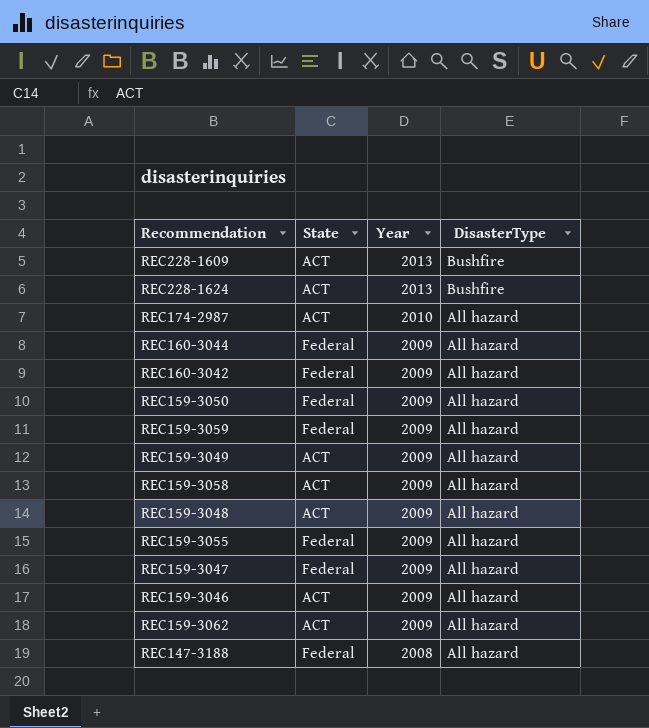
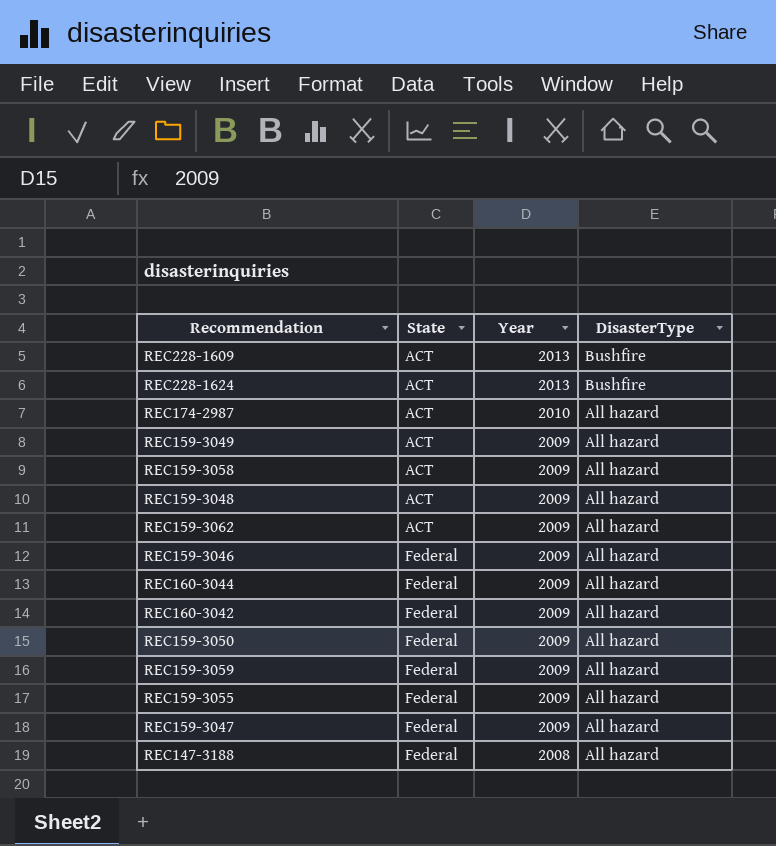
row order: Year descending -> State ascending
REC159-3046 | State: ACT -> Federal

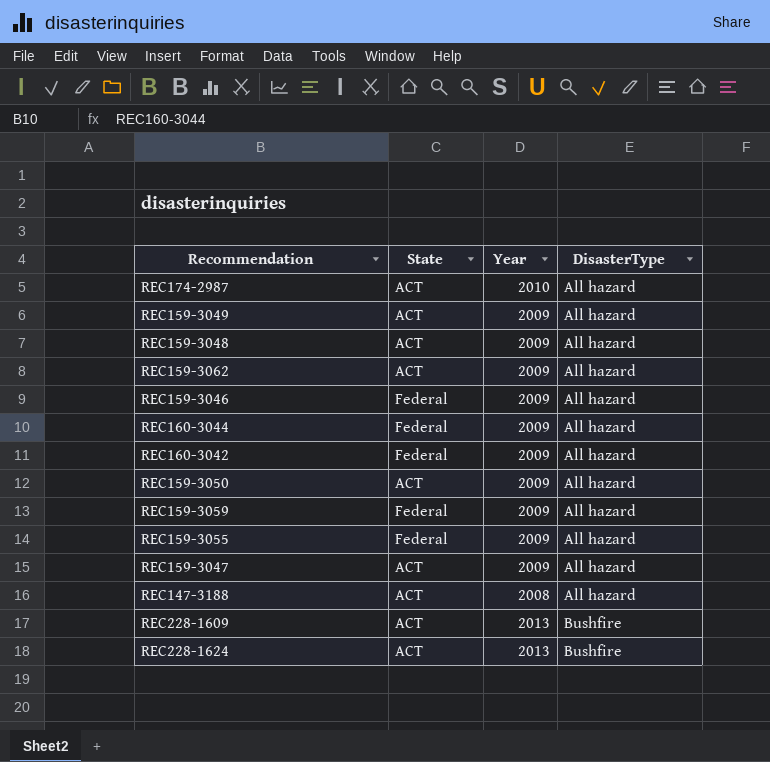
row order: State ascending -> DisasterType ascending
row REC159-3058: ACT | 2009 | All hazard -> none
REC159-3050 | State: Federal -> ACT
REC159-3047 | State: Federal -> ACT
REC147-3188 | State: Federal -> ACT

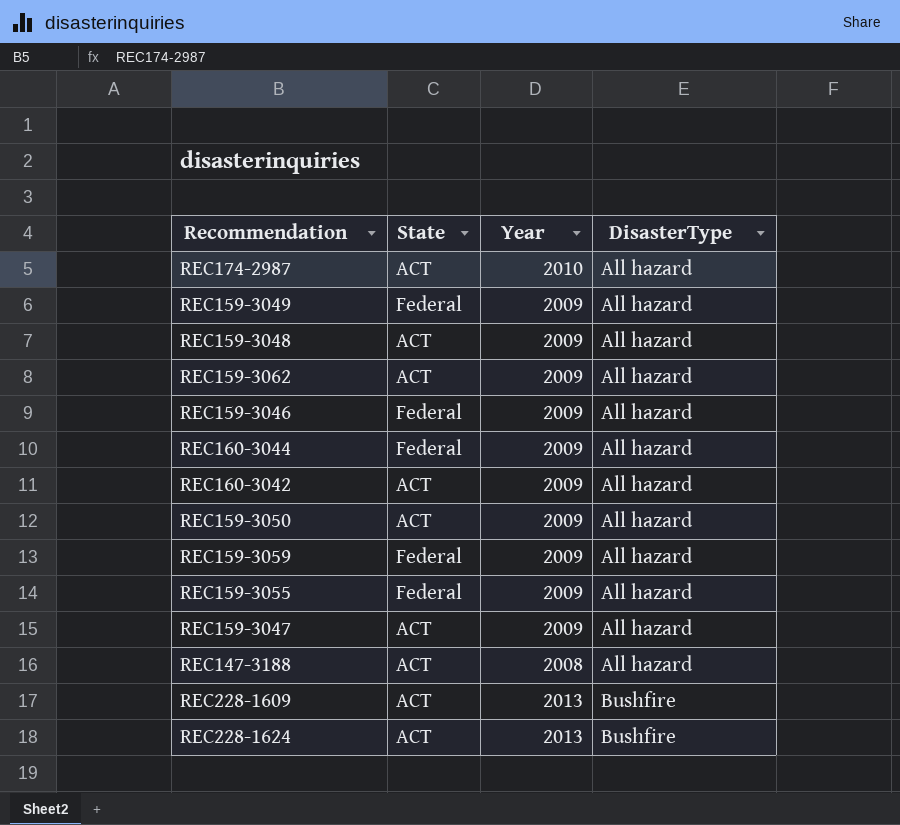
REC159-3049 | State: ACT -> Federal
REC160-3042 | State: Federal -> ACT

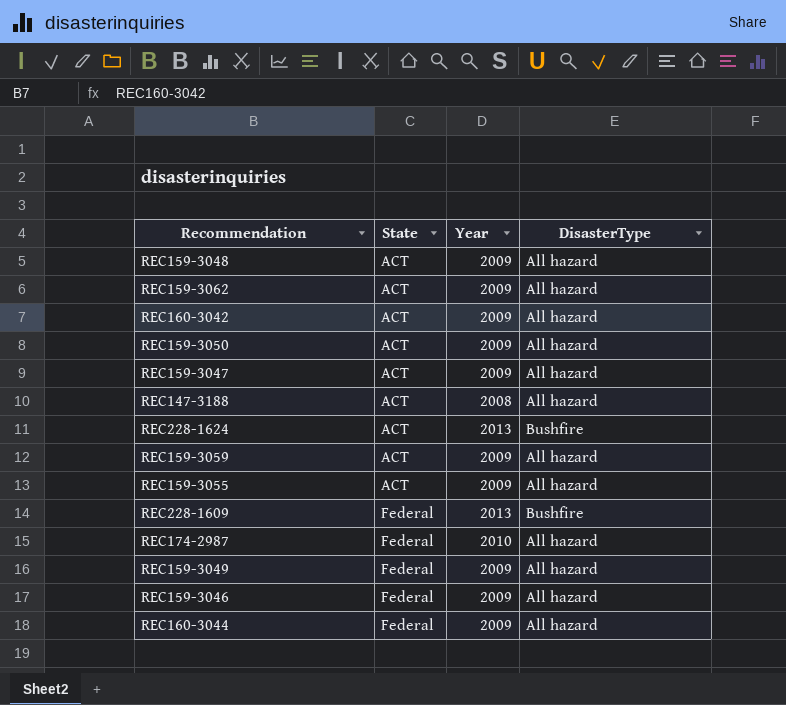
row order: DisasterType ascending -> State ascending
REC159-3059 | State: Federal -> ACT
REC159-3055 | State: Federal -> ACT
REC228-1609 | State: ACT -> Federal
REC174-2987 | State: ACT -> Federal

